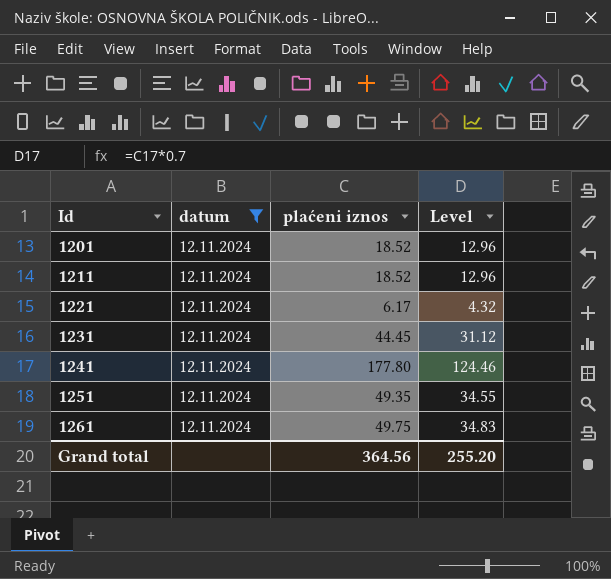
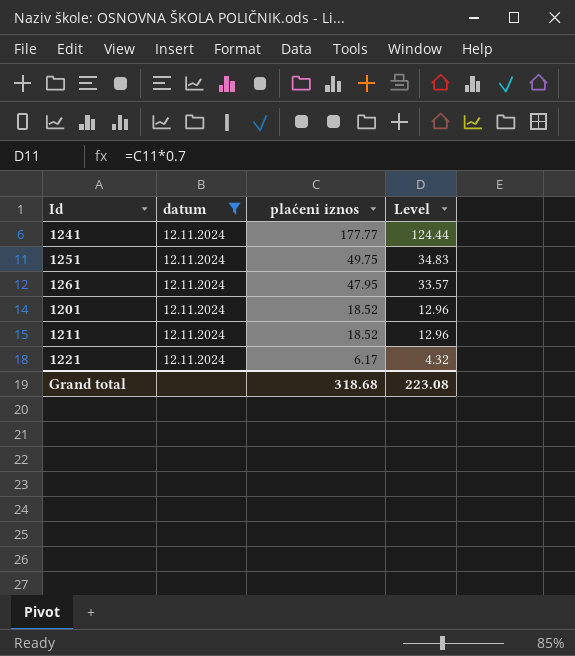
row order: Id ascending -> plaćeni iznos descending
row 1231: 12.11.2024 | 44.45 | 31.12 -> none
1241 | plaćeni iznos: 177.80 -> 177.77
1241 | Level: 124.46 -> 124.44
1251 | plaćeni iznos: 49.35 -> 49.75
1251 | Level: 34.55 -> 34.83
1261 | plaćeni iznos: 49.75 -> 47.95
1261 | Level: 34.83 -> 33.57
Grand total | plaćeni iznos: 364.56 -> 318.68
Grand total | Level: 255.20 -> 223.08

